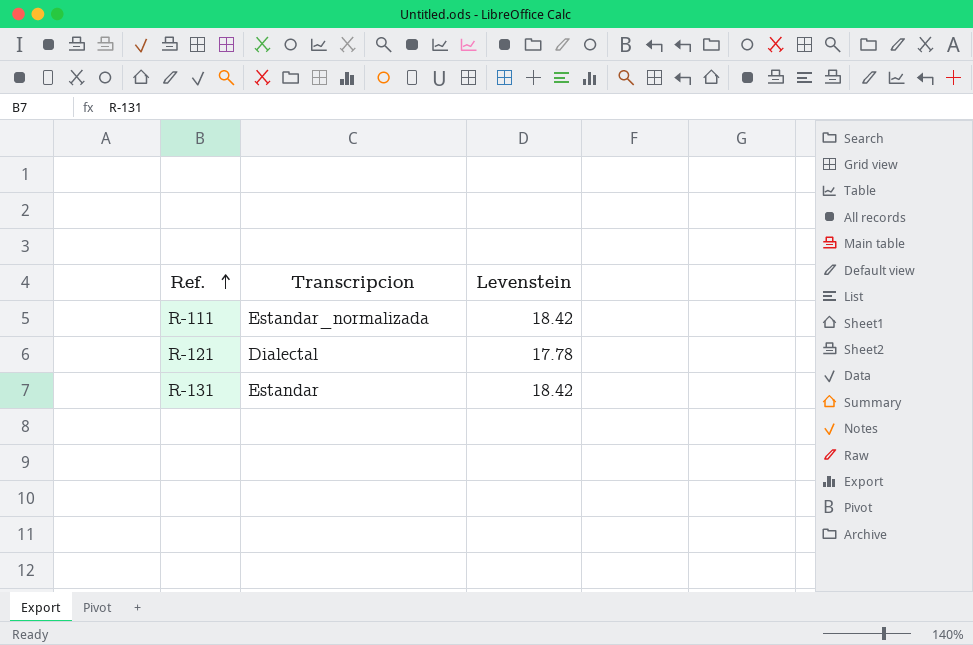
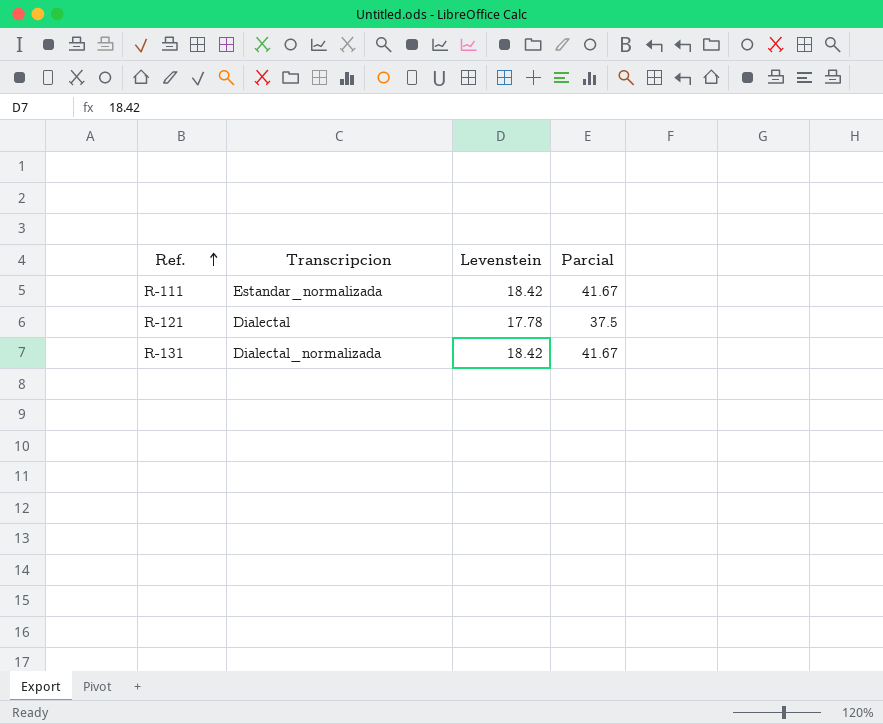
column Parcial | position: none -> 4
R-131 | Transcripcion: Estandar -> Dialectal_normalizada

